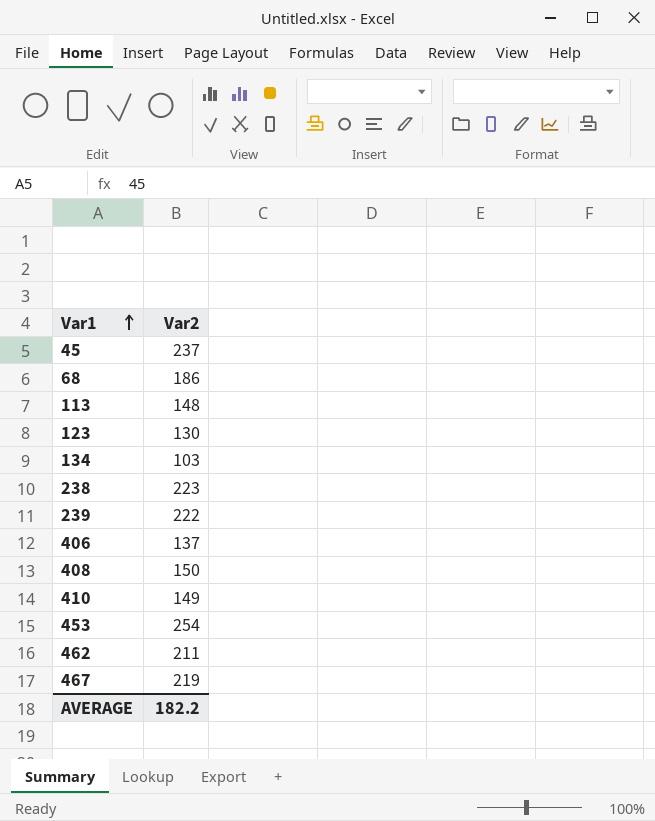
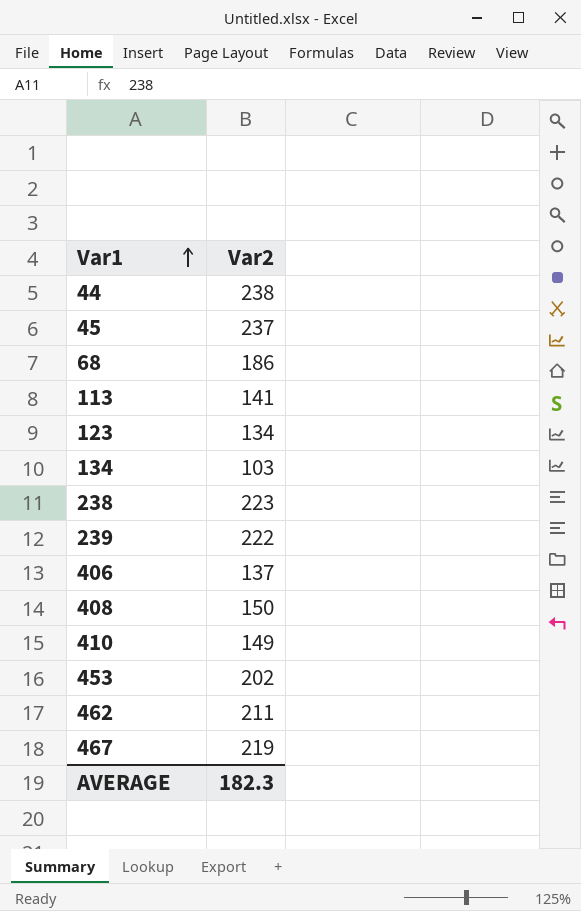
row 44: none -> 238
113 | Var2: 148 -> 141
123 | Var2: 130 -> 134
453 | Var2: 254 -> 202
AVERAGE | Var2: 182.2 -> 182.3

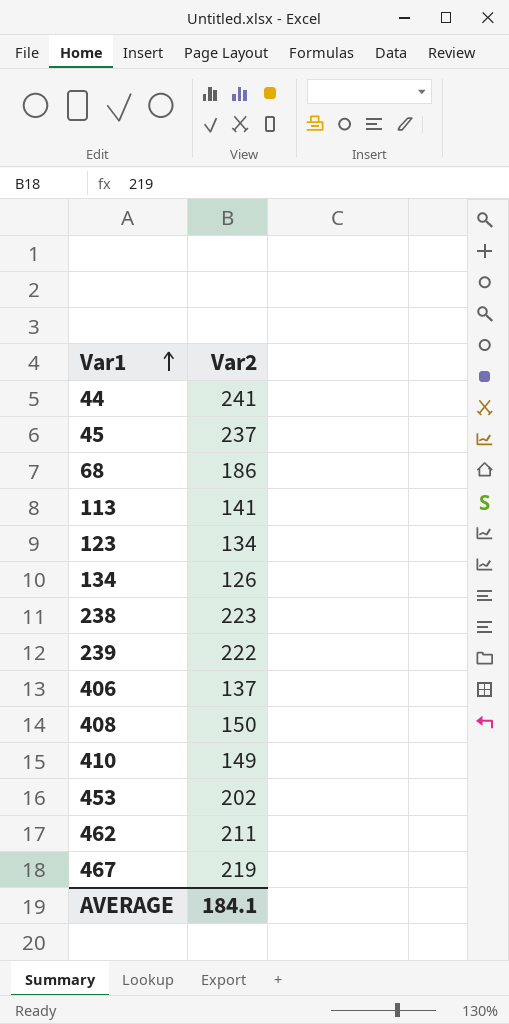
44 | Var2: 238 -> 241
134 | Var2: 103 -> 126
AVERAGE | Var2: 182.3 -> 184.1

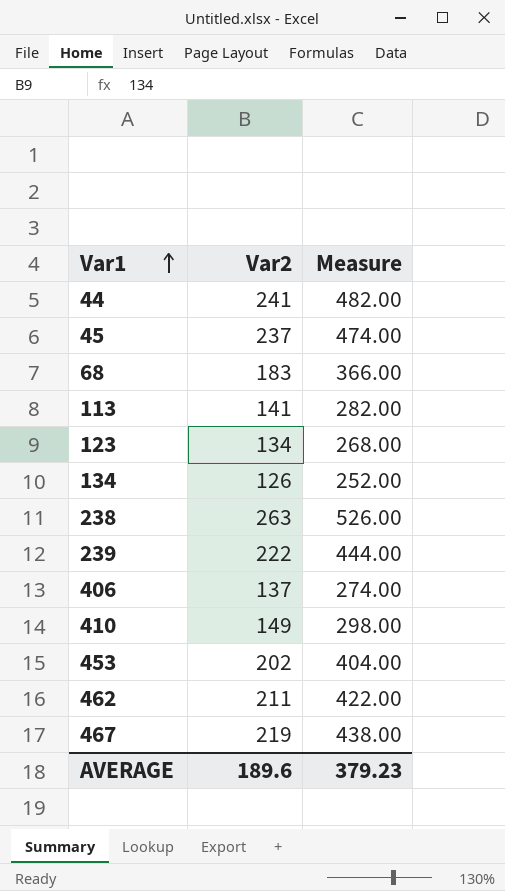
column Measure | formula: none -> [Var2] * 2
row 408: 150 -> none
68 | Var2: 186 -> 183
238 | Var2: 223 -> 263
AVERAGE | Var2: 184.1 -> 189.6

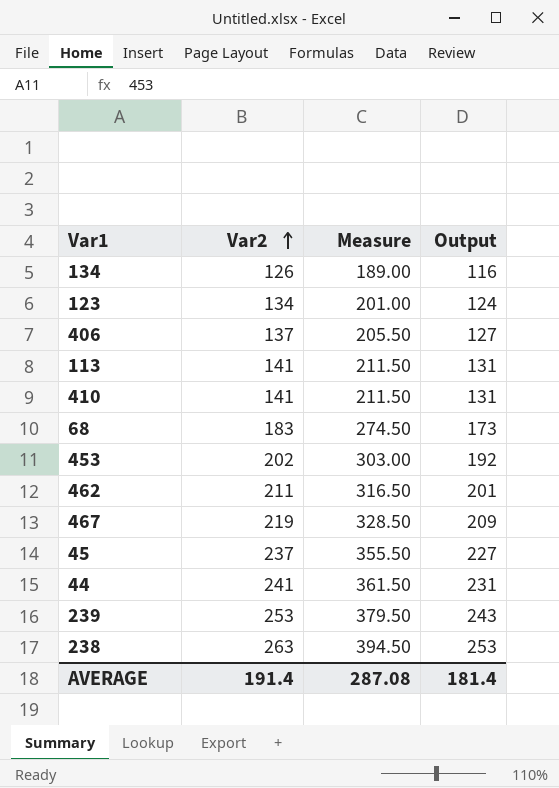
row order: Var1 ascending -> Var2 ascending
column Measure | formula: [Var2] * 2 -> [Var2] * 1.5
column Output | formula: none -> [Var2] - 10
410 | Var2: 149 -> 141
239 | Var2: 222 -> 253
AVERAGE | Var2: 189.6 -> 191.4
AVERAGE | Measure: 379.23 -> 287.08

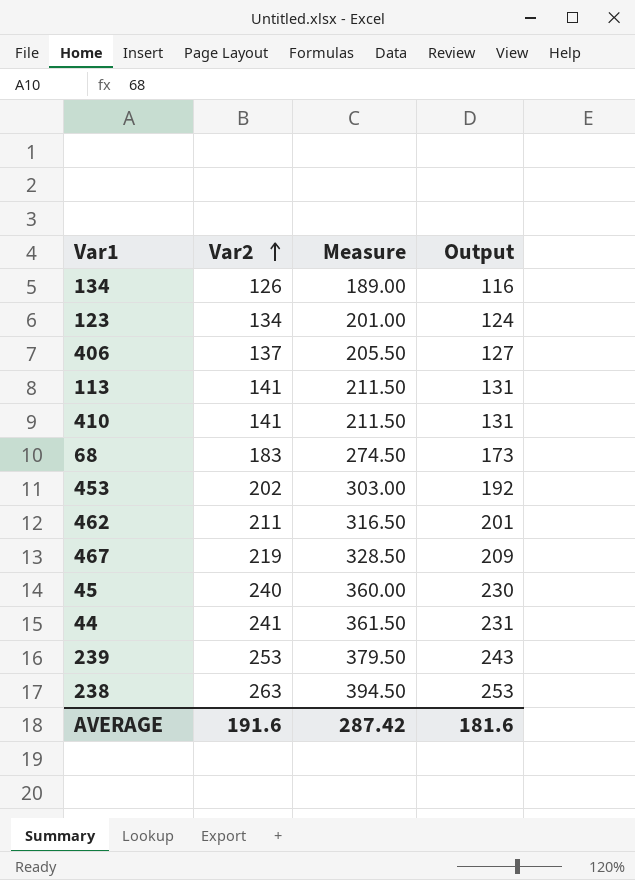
45 | Var2: 237 -> 240
45 | Measure: 355.50 -> 360.00
45 | Output: 227 -> 230
AVERAGE | Var2: 191.4 -> 191.6
AVERAGE | Measure: 287.08 -> 287.42
AVERAGE | Output: 181.4 -> 181.6

